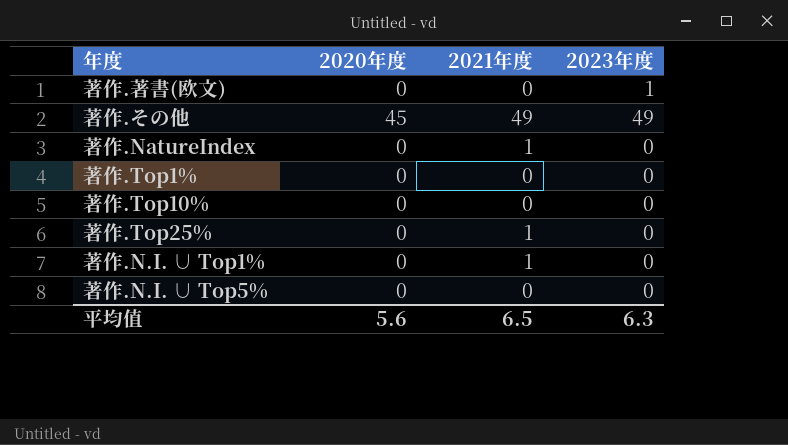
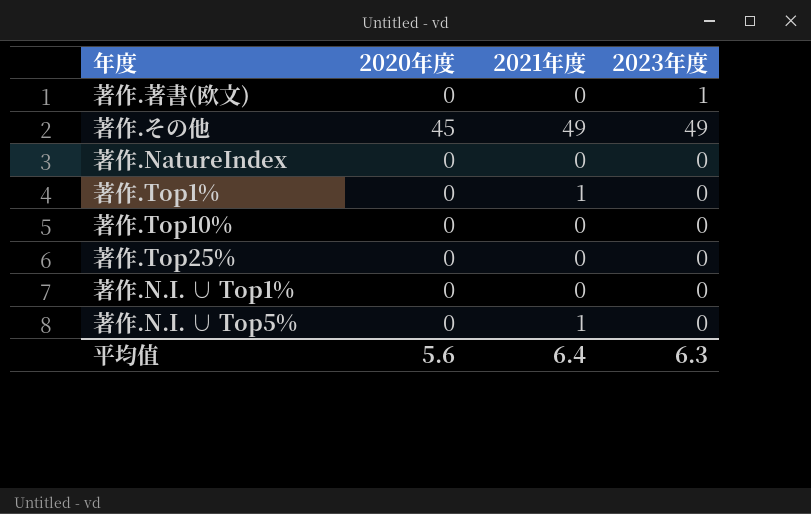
著作.NatureIndex | 2021年度: 1 -> 0
著作.Top1% | 2021年度: 0 -> 1
著作.Top25% | 2021年度: 1 -> 0
著作.N.I. ∪ Top1% | 2021年度: 1 -> 0
著作.N.I. ∪ Top5% | 2021年度: 0 -> 1
平均值 | 2021年度: 6.5 -> 6.4

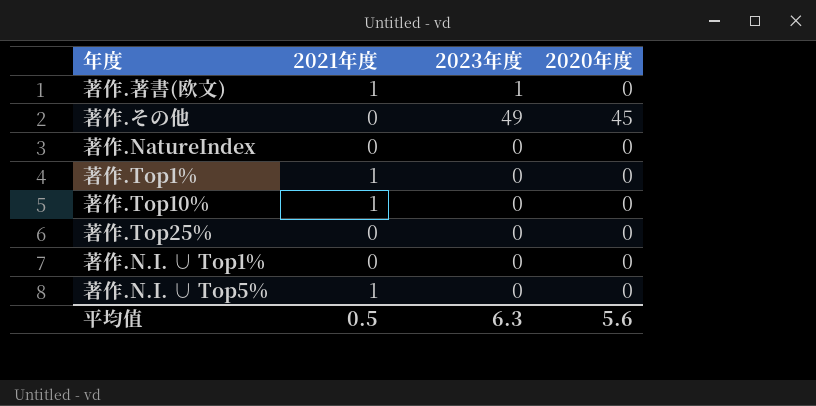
column 2020年度 | position: 2 -> 4
著作.著書(欧文) | 2021年度: 0 -> 1
著作.その他 | 2021年度: 49 -> 0
著作.Top10% | 2021年度: 0 -> 1
平均值 | 2021年度: 6.4 -> 0.5

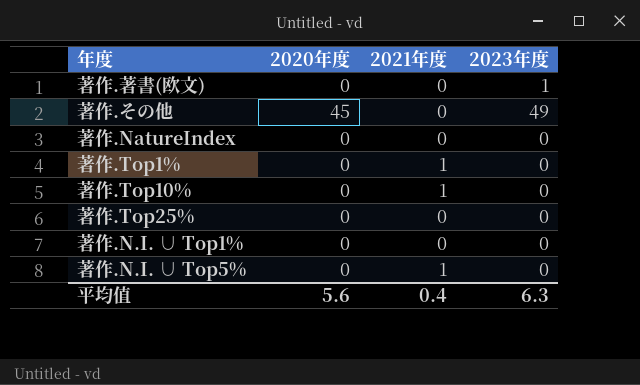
column 2020年度 | position: 4 -> 2
著作.著書(欧文) | 2021年度: 1 -> 0
平均值 | 2021年度: 0.5 -> 0.4

